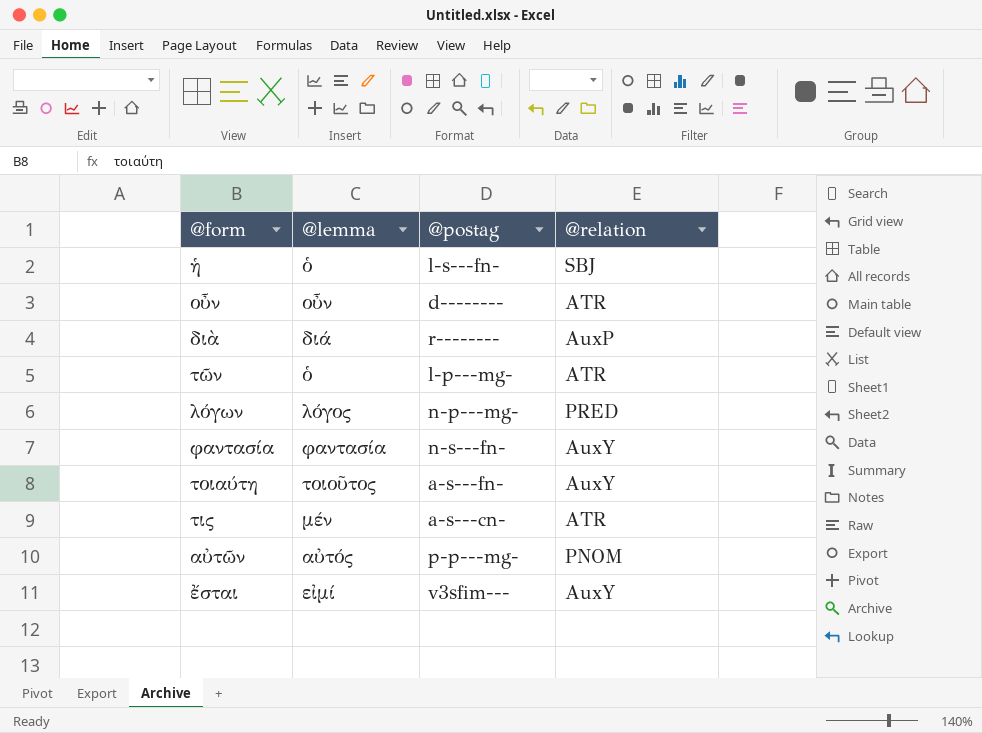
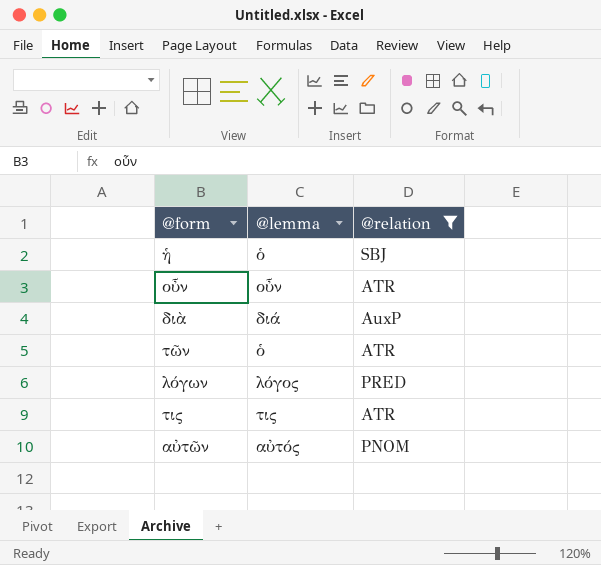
filter: none -> @relation != AuxY
column @postag | position: 3 -> none
τις | @lemma: μέν -> τις

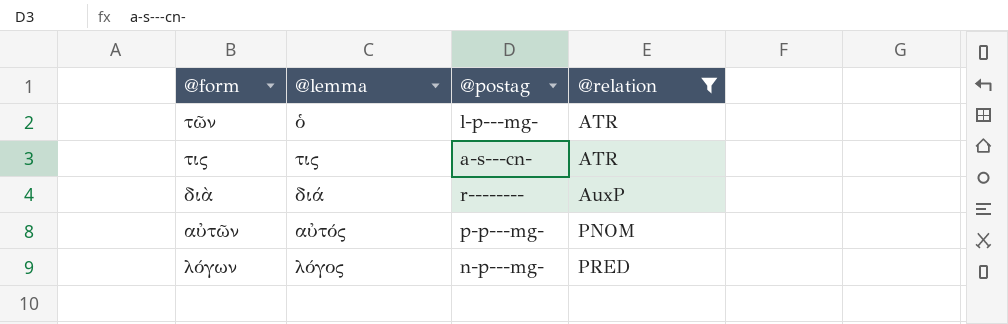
row order: none -> @relation ascending
column @postag | position: none -> 3
row ἡ: ὁ | SBJ -> none
row οὖν: οὖν | ATR -> none

